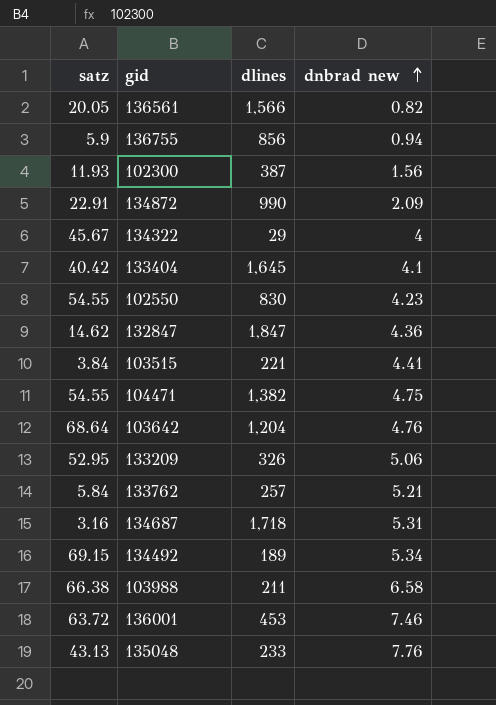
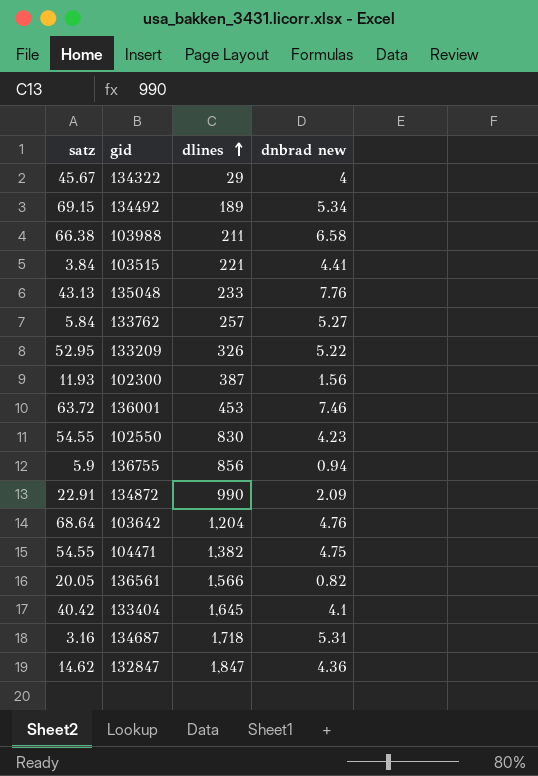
row order: dnbrad new ascending -> dlines ascending
133762 | dnbrad new: 5.21 -> 5.27
133209 | dnbrad new: 5.06 -> 5.22

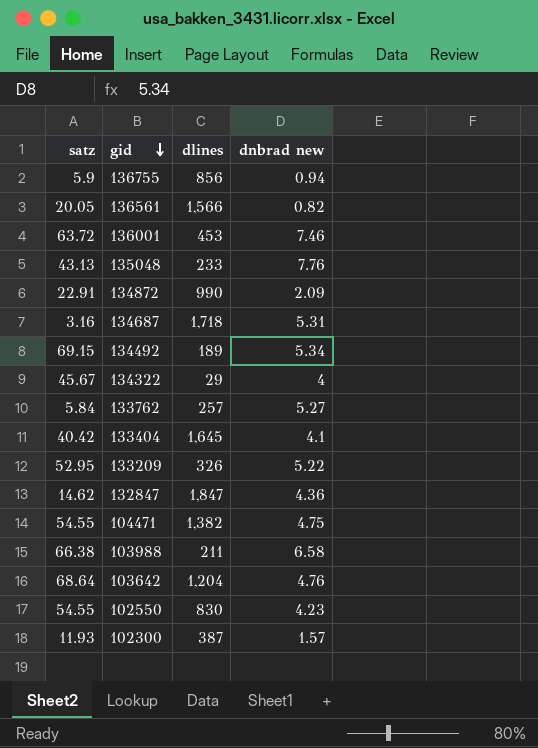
row order: dlines ascending -> gid descending
row 103515: 3.84 | 221 | 4.41 -> none
102300 | dnbrad new: 1.56 -> 1.57

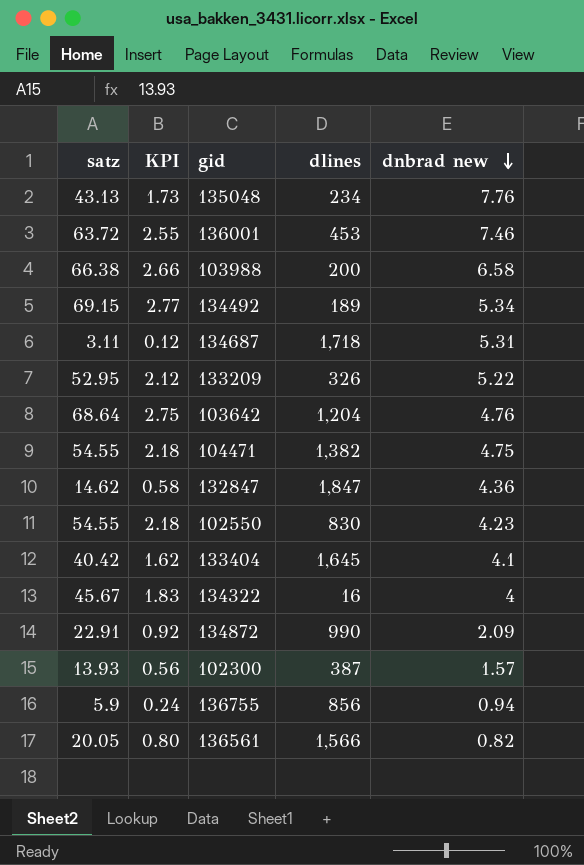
row order: gid descending -> dnbrad new descending
column KPI | formula: none -> [satz] * 0.04
row 133762: 5.84 | 257 | 5.27 -> none
135048 | dlines: 233 -> 234
103988 | dlines: 211 -> 200
134687 | satz: 3.16 -> 3.11
134322 | dlines: 29 -> 16
102300 | satz: 11.93 -> 13.93

